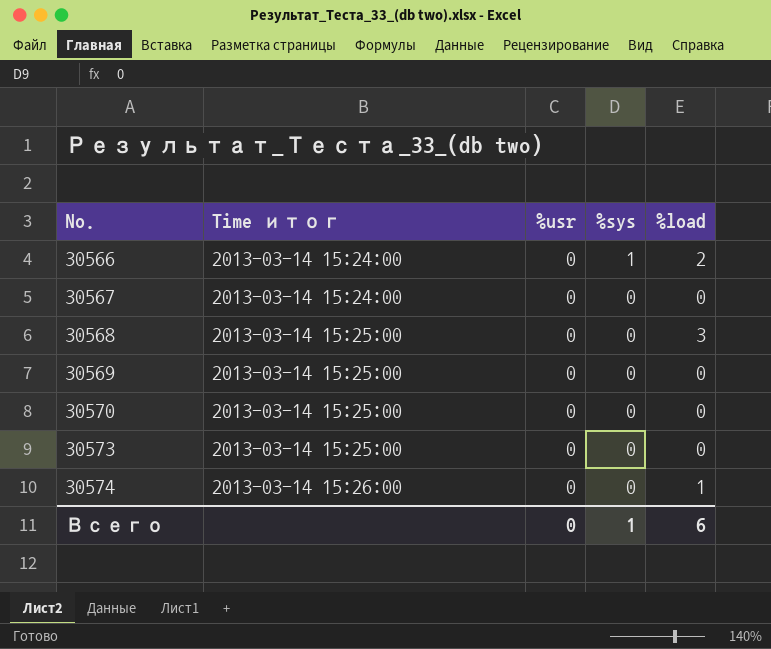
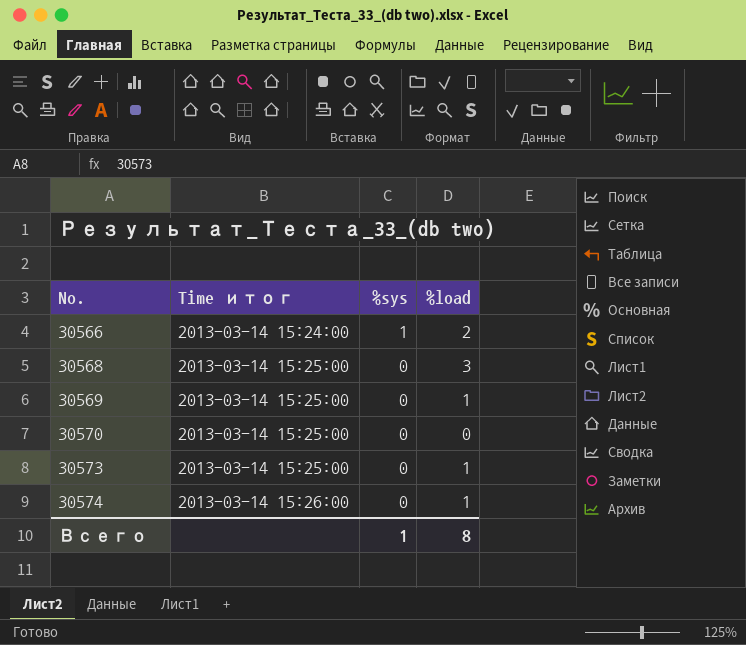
column %usr | position: 3 -> none
row 30567: 2013-03-14 15:24:00 | 0 | 0 | 0 -> none
30569 | %load: 0 -> 1
30573 | %load: 0 -> 1
Всего | %load: 6 -> 8

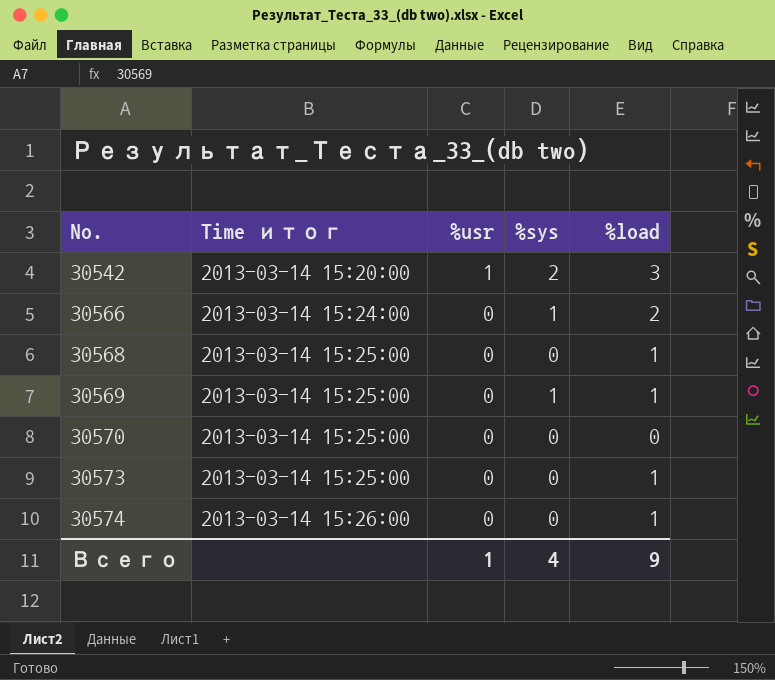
column %usr | position: none -> 3
row 30542: none -> 2013-03-14 15:20:00 | 1 | 2 | 3
30568 | %load: 3 -> 1
30569 | %sys: 0 -> 1
Всего | %sys: 1 -> 4
Всего | %load: 8 -> 9

